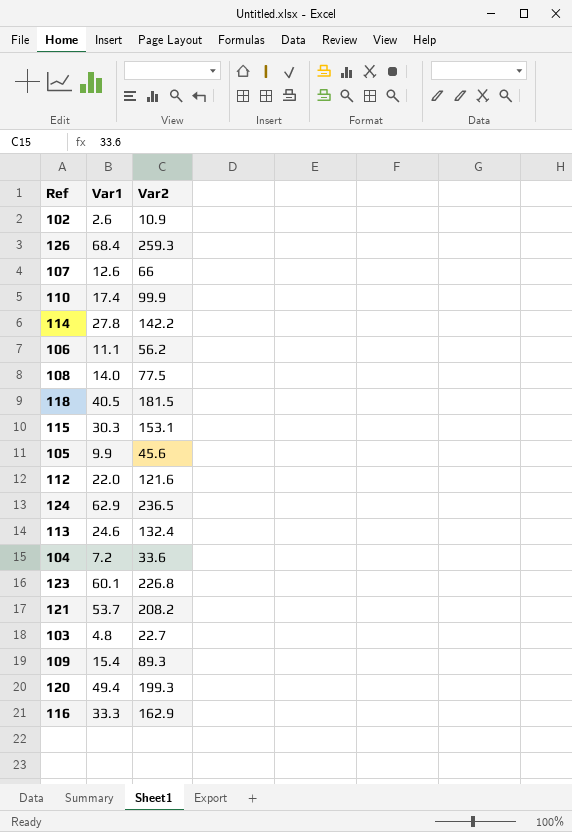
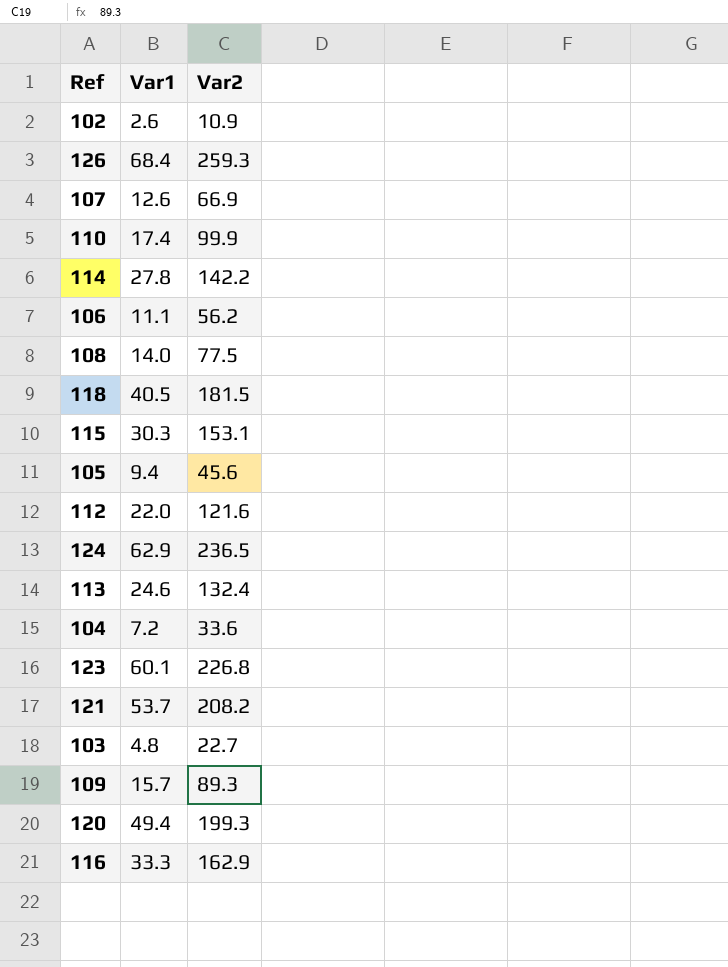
107 | Var2: 66 -> 66.9
105 | Var1: 9.9 -> 9.4
109 | Var1: 15.4 -> 15.7

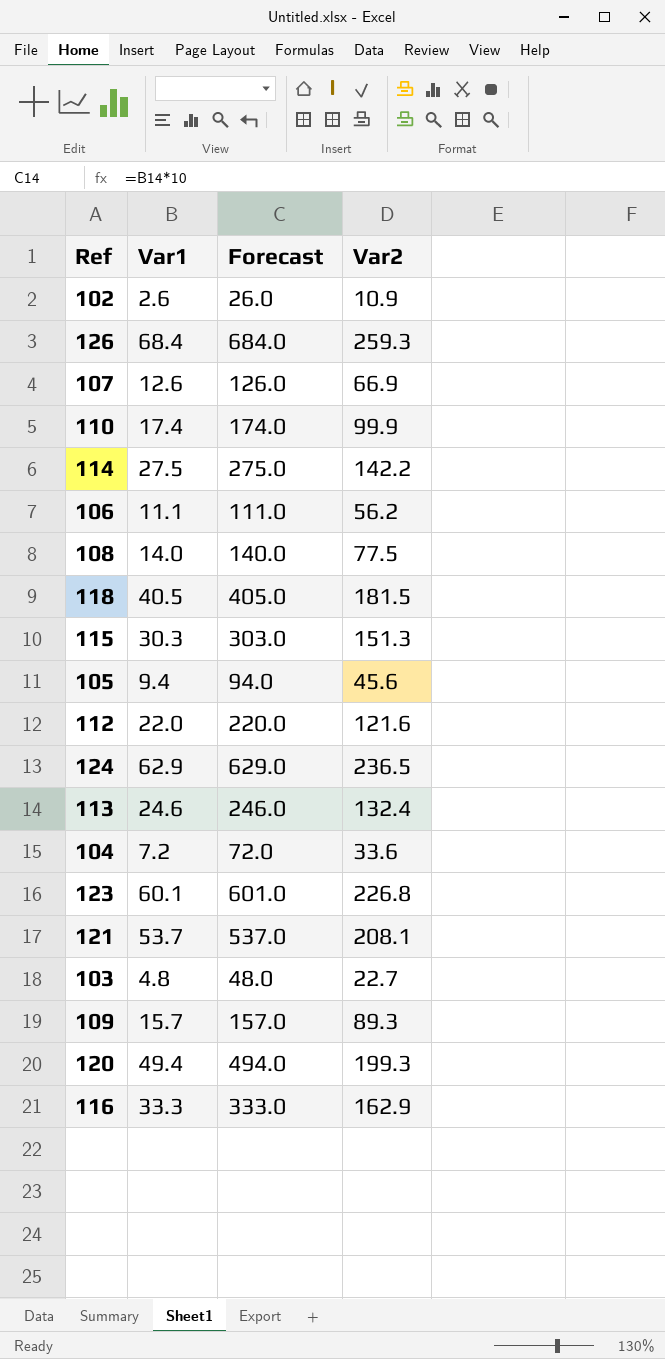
column Forecast | formula: none -> [Var1] * 10
114 | Var1: 27.8 -> 27.5
115 | Var2: 153.1 -> 151.3
121 | Var2: 208.2 -> 208.1

